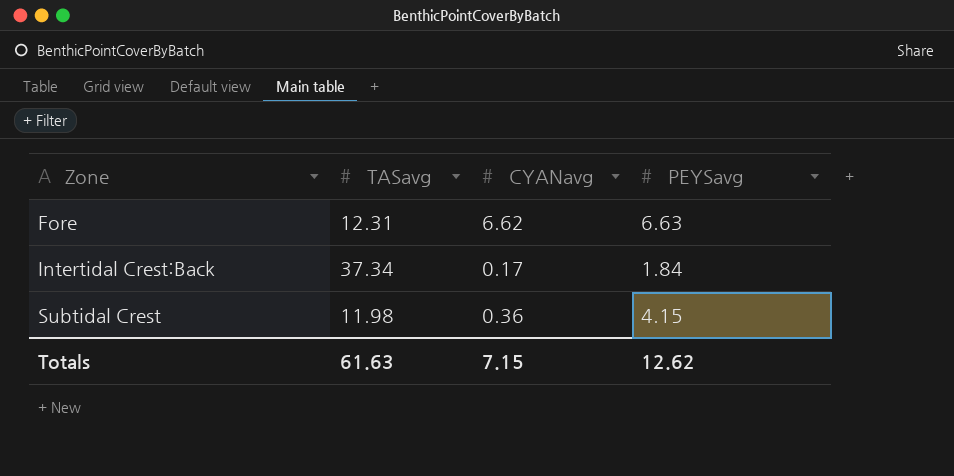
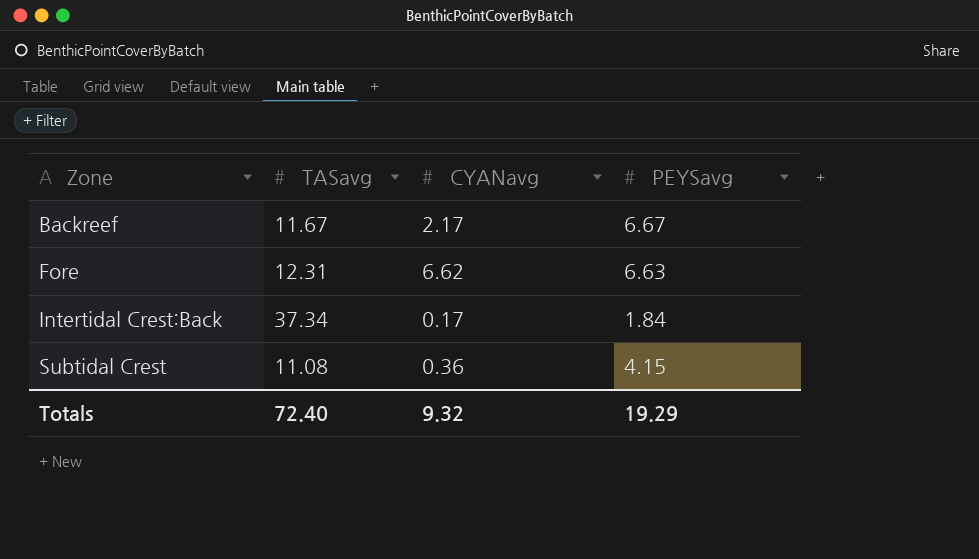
row Backreef: none -> 11.67 | 2.17 | 6.67
Subtidal Crest | TASavg: 11.98 -> 11.08
Totals | TASavg: 61.63 -> 72.40
Totals | CYANavg: 7.15 -> 9.32
Totals | PEYSavg: 12.62 -> 19.29

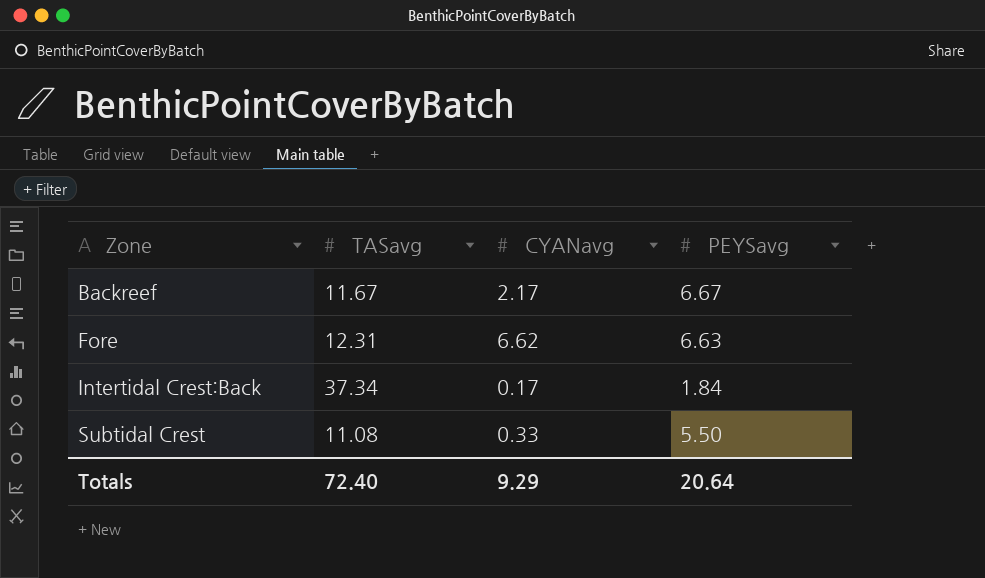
Subtidal Crest | CYANavg: 0.36 -> 0.33
Subtidal Crest | PEYSavg: 4.15 -> 5.50
Totals | CYANavg: 9.32 -> 9.29
Totals | PEYSavg: 19.29 -> 20.64

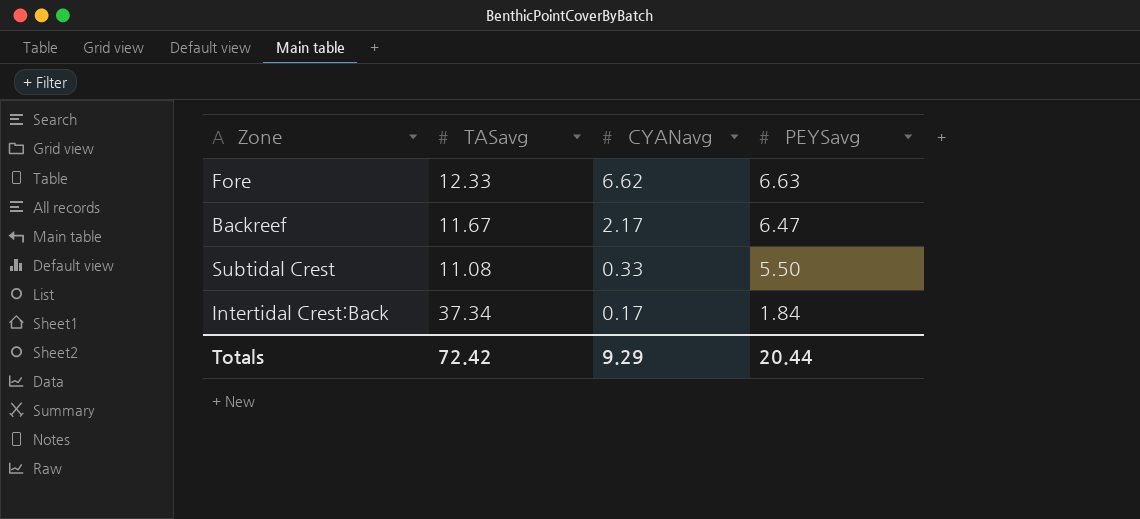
row order: Zone ascending -> CYANavg descending
Fore | TASavg: 12.31 -> 12.33
Backreef | PEYSavg: 6.67 -> 6.47
Totals | TASavg: 72.40 -> 72.42
Totals | PEYSavg: 20.64 -> 20.44

